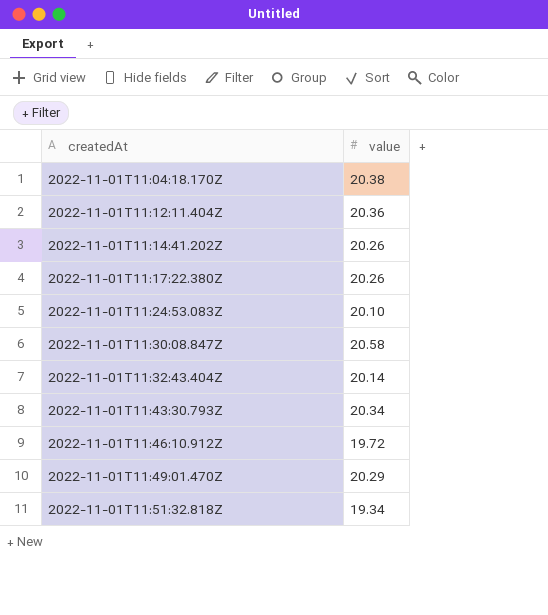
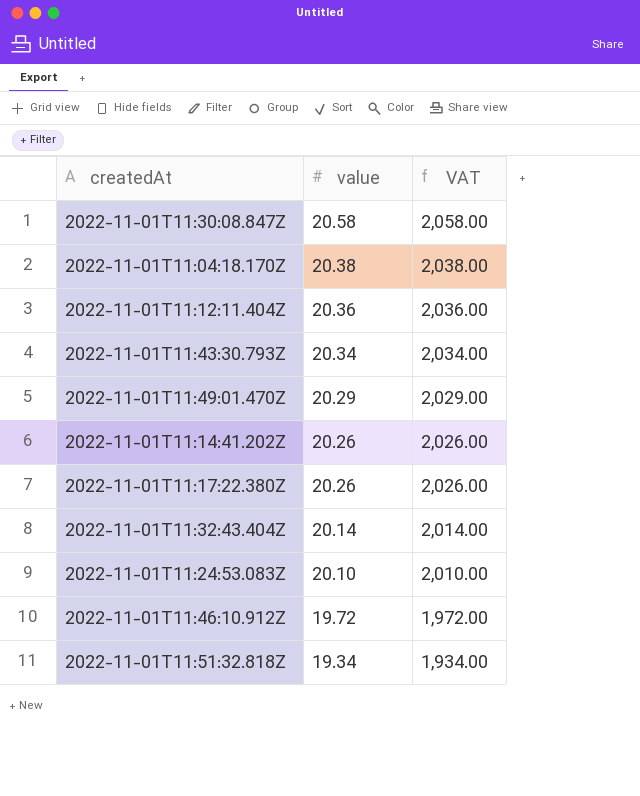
row order: createdAt ascending -> value descending
column VAT | formula: none -> [value] * 100

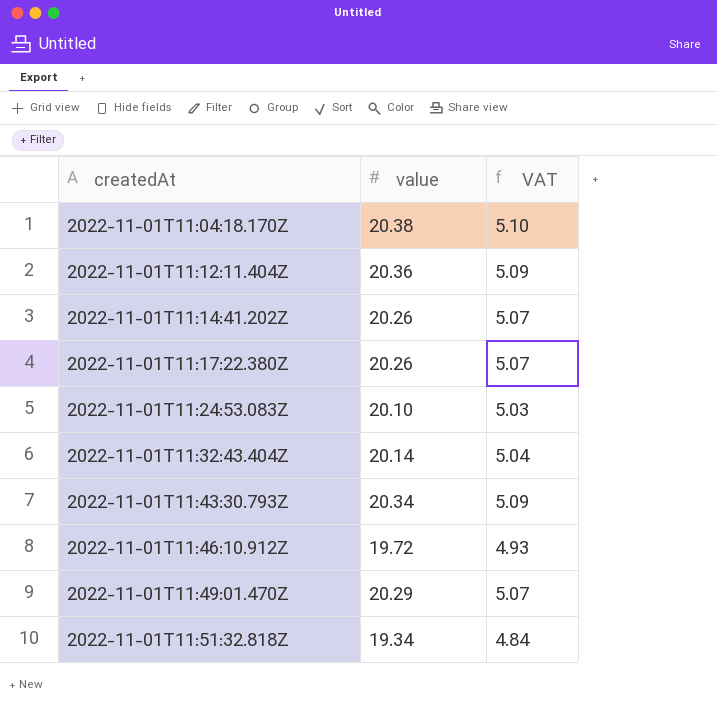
row order: value descending -> createdAt ascending
column VAT | formula: [value] * 100 -> [value] * 0.25
row 2022-11-01T11:30:08.847Z: 20.58 | 2,058.00 -> none

